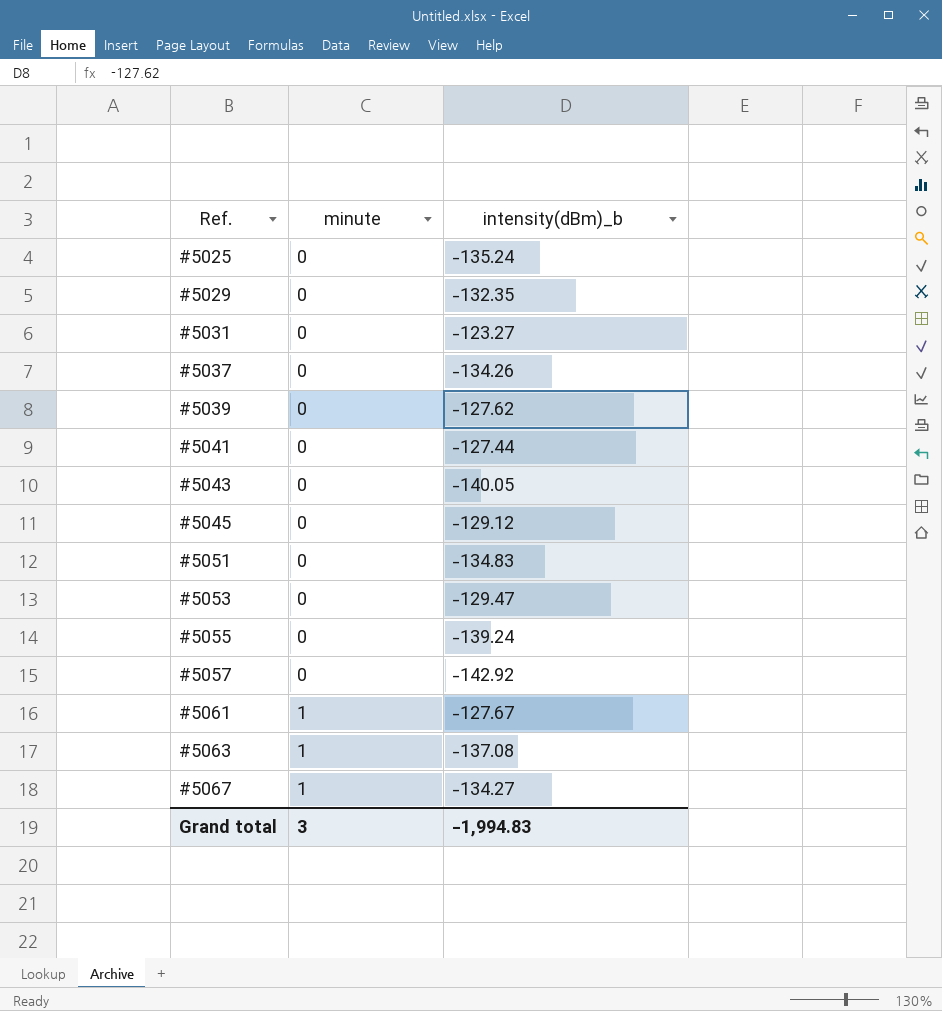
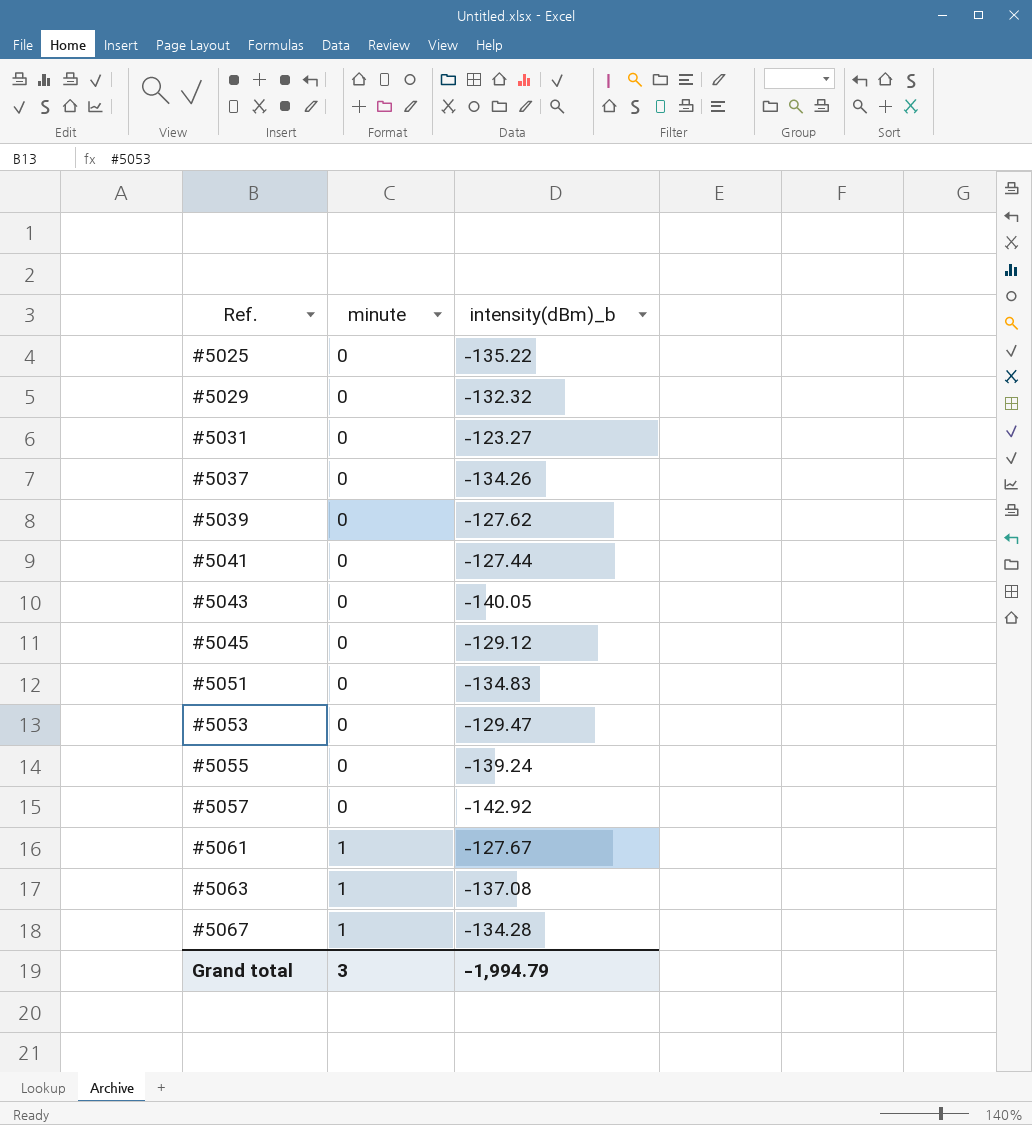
#5025 | intensity(dBm)_b: -135.24 -> -135.22
#5029 | intensity(dBm)_b: -132.35 -> -132.32
#5067 | intensity(dBm)_b: -134.27 -> -134.28
Grand total | intensity(dBm)_b: -1,994.83 -> -1,994.79

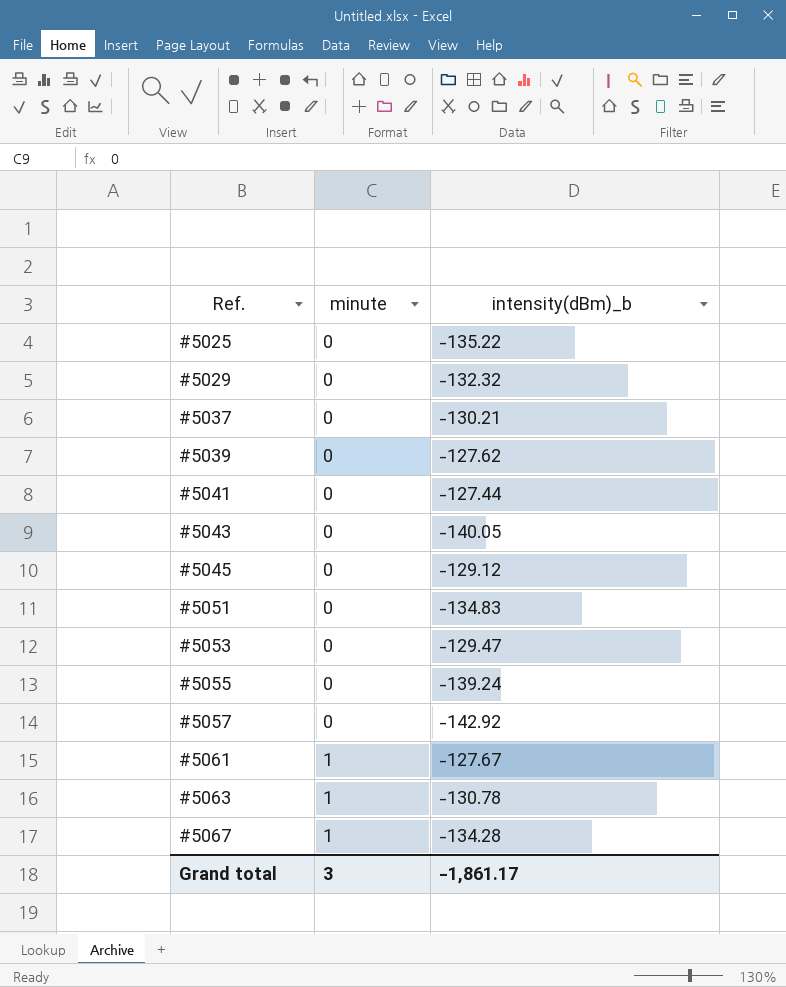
row #5031: 0 | -123.27 -> none
#5037 | intensity(dBm)_b: -134.26 -> -130.21
#5063 | intensity(dBm)_b: -137.08 -> -130.78
Grand total | intensity(dBm)_b: -1,994.79 -> -1,861.17

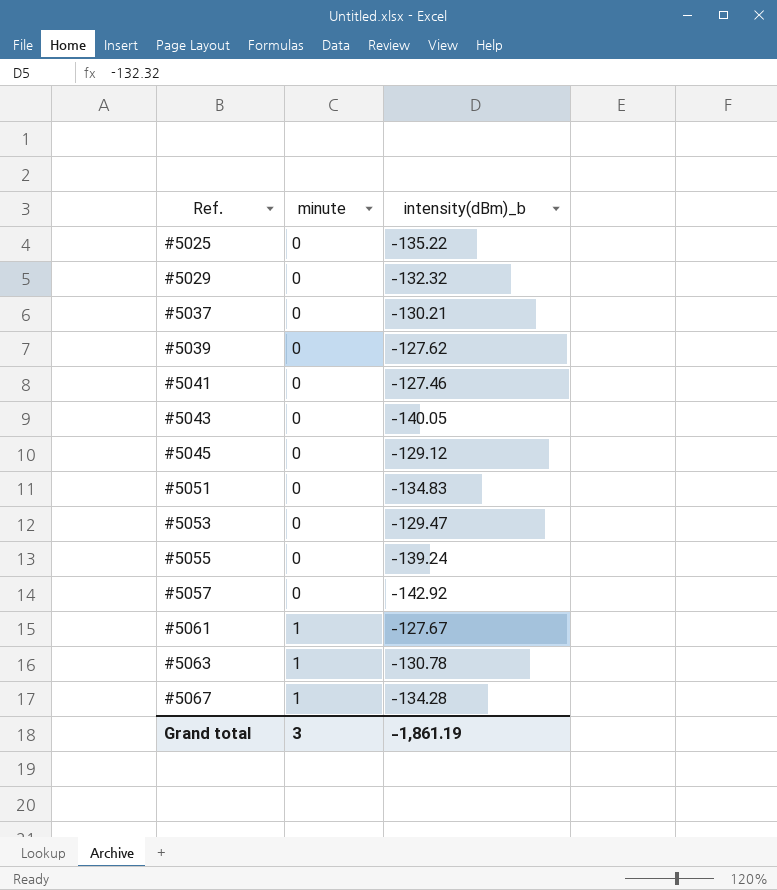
#5041 | intensity(dBm)_b: -127.44 -> -127.46
Grand total | intensity(dBm)_b: -1,861.17 -> -1,861.19

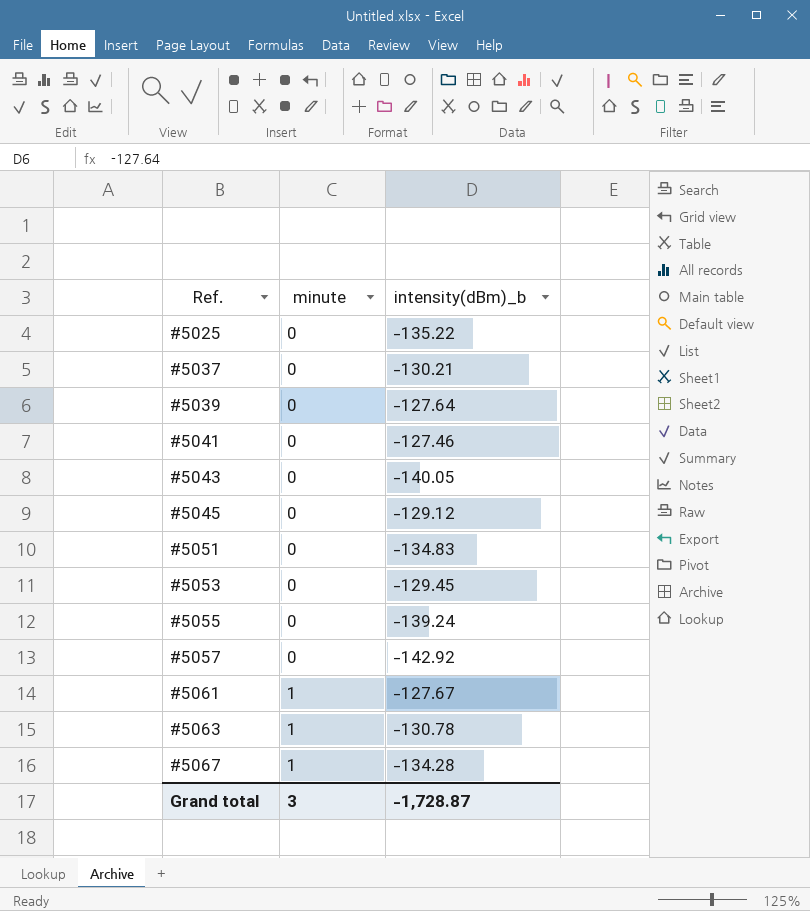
row #5029: 0 | -132.32 -> none
#5039 | intensity(dBm)_b: -127.62 -> -127.64
#5053 | intensity(dBm)_b: -129.47 -> -129.45
Grand total | intensity(dBm)_b: -1,861.19 -> -1,728.87

